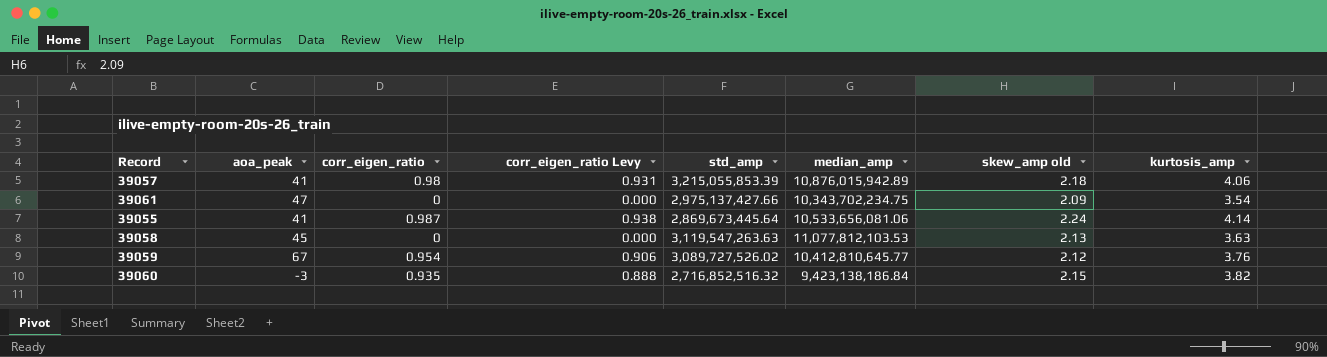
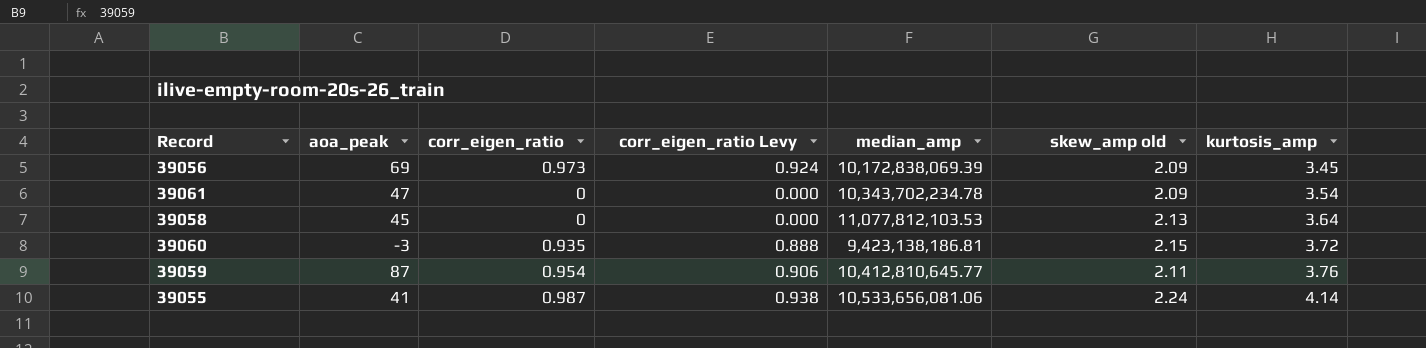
row order: none -> kurtosis_amp ascending
column std_amp | position: 5 -> none
row 39057: 41 | 0.98 | 0.931 | 3,215,055,853.39 | 10,876,015,942.89 | 2.18 | 4.06 -> none
row 39056: none -> 69 | 0.973 | 0.924 | 10,172,838,069.39 | 2.09 | 3.45
39061 | median_amp: 10,343,702,234.75 -> 10,343,702,234.78
39058 | kurtosis_amp: 3.63 -> 3.64
39060 | median_amp: 9,423,138,186.84 -> 9,423,138,186.81
39060 | kurtosis_amp: 3.82 -> 3.72
39059 | aoa_peak: 67 -> 87
39059 | skew_amp old: 2.12 -> 2.11

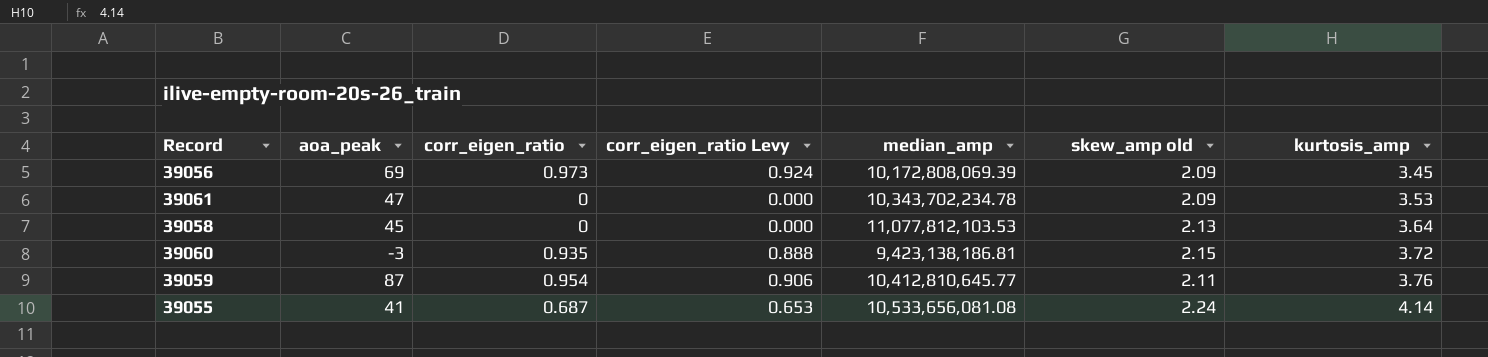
39056 | median_amp: 10,172,838,069.39 -> 10,172,808,069.39
39061 | kurtosis_amp: 3.54 -> 3.53
39055 | corr_eigen_ratio: 0.987 -> 0.687
39055 | corr_eigen_ratio Levy: 0.938 -> 0.653
39055 | median_amp: 10,533,656,081.06 -> 10,533,656,081.08

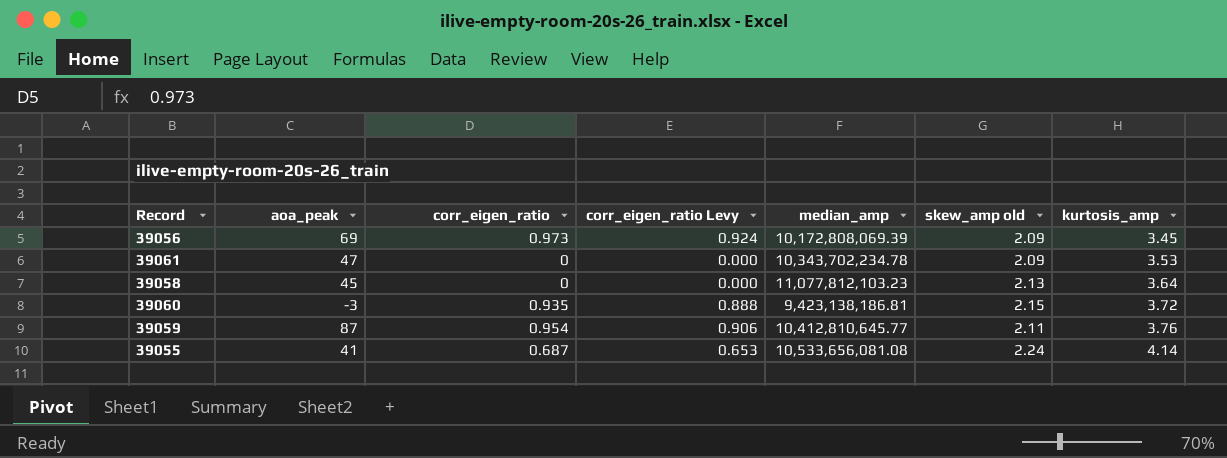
39058 | median_amp: 11,077,812,103.53 -> 11,077,812,103.23

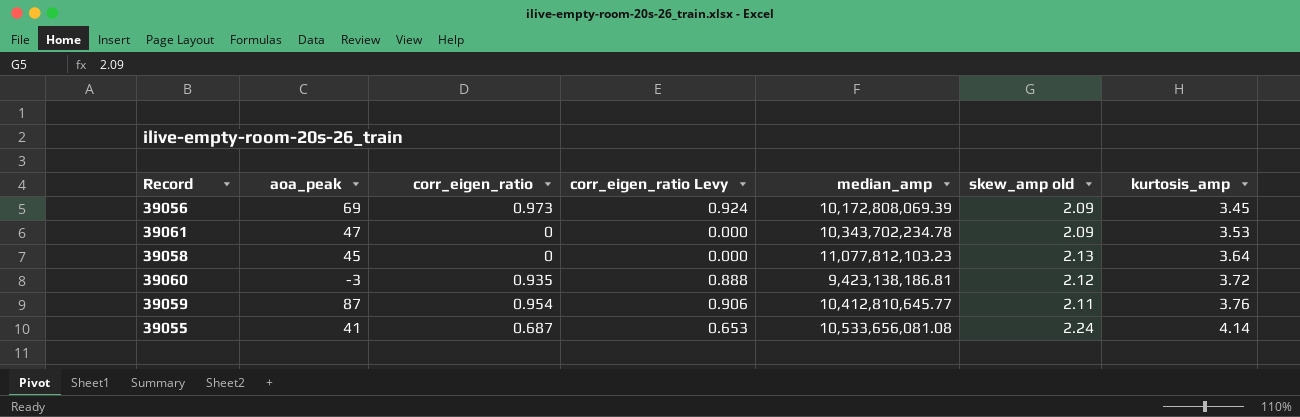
39060 | skew_amp old: 2.15 -> 2.12

